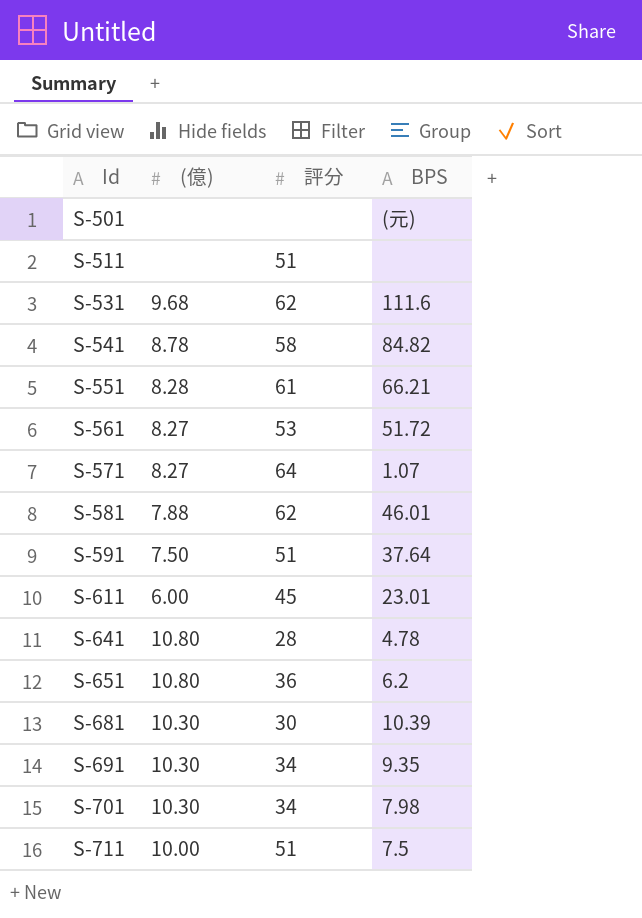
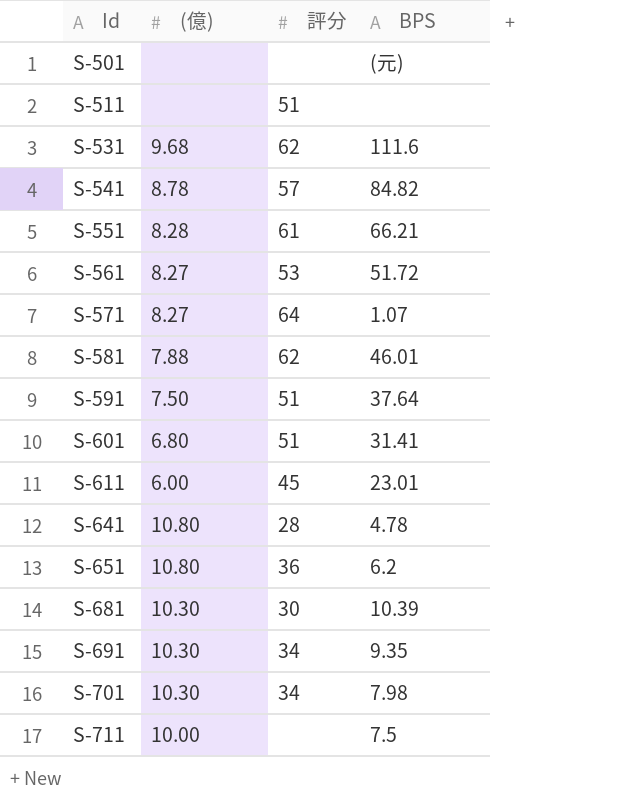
S-541 | 評分: 58 -> 57
row S-601: none -> 6.80 | 51 | 31.41
S-711 | 評分: 51 -> none

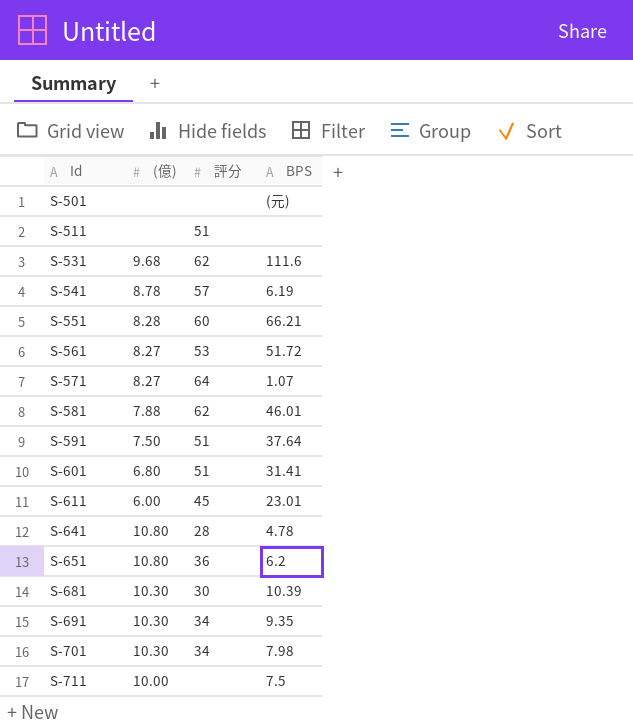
S-541 | BPS: 84.82 -> 6.19
S-551 | 評分: 61 -> 60

